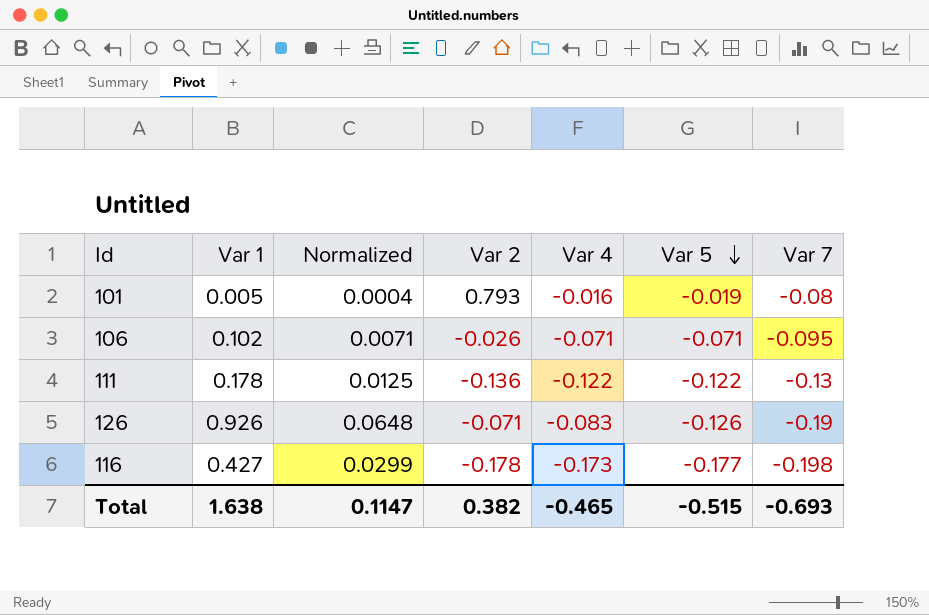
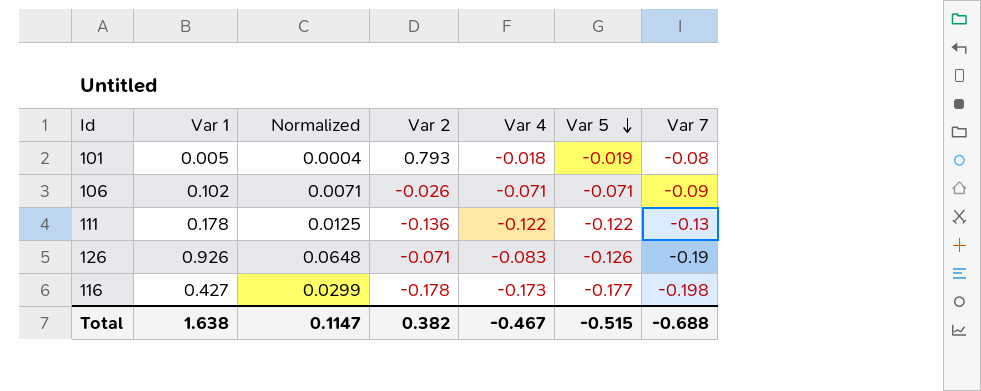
101 | Var 4: -0.016 -> -0.018
106 | Var 7: -0.095 -> -0.09
Total | Var 4: -0.465 -> -0.467
Total | Var 7: -0.693 -> -0.688

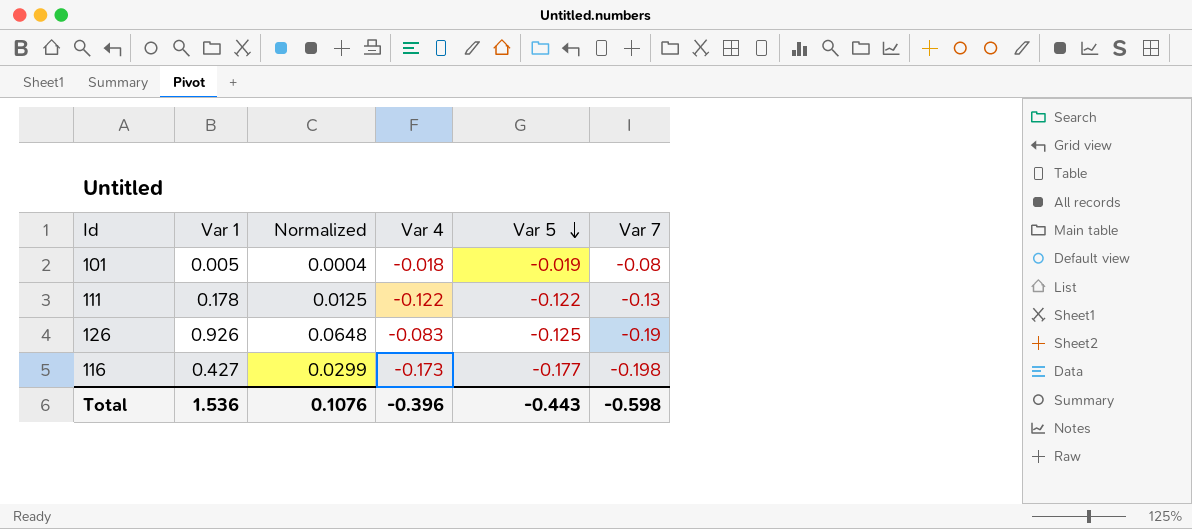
column Var 2 | position: 4 -> none
row 106: 0.102 | 0.0071 | -0.026 | -0.071 | -0.071 | -0.09 -> none
126 | Var 5: -0.126 -> -0.125
Total | Var 1: 1.638 -> 1.536
Total | Normalized: 0.1147 -> 0.1076
Total | Var 4: -0.467 -> -0.396
Total | Var 5: -0.515 -> -0.443
Total | Var 7: -0.688 -> -0.598

